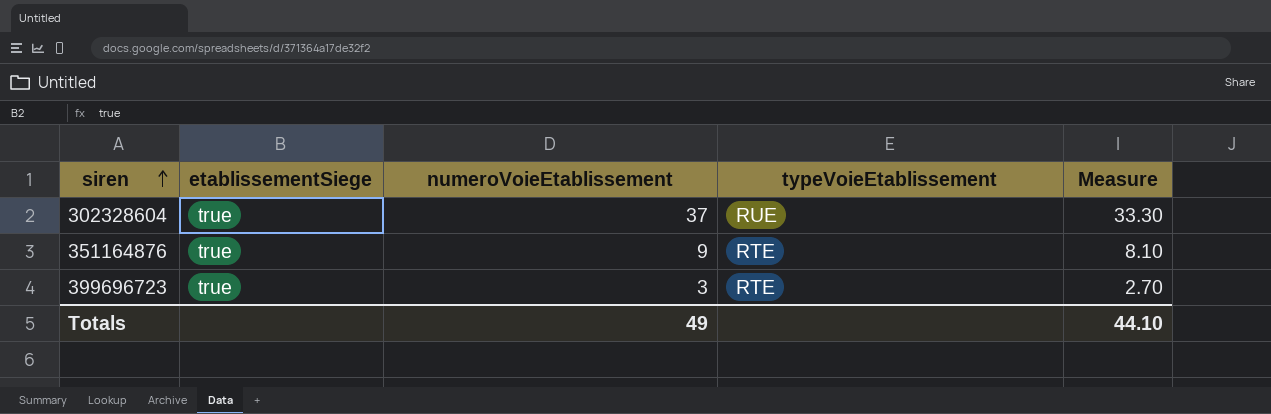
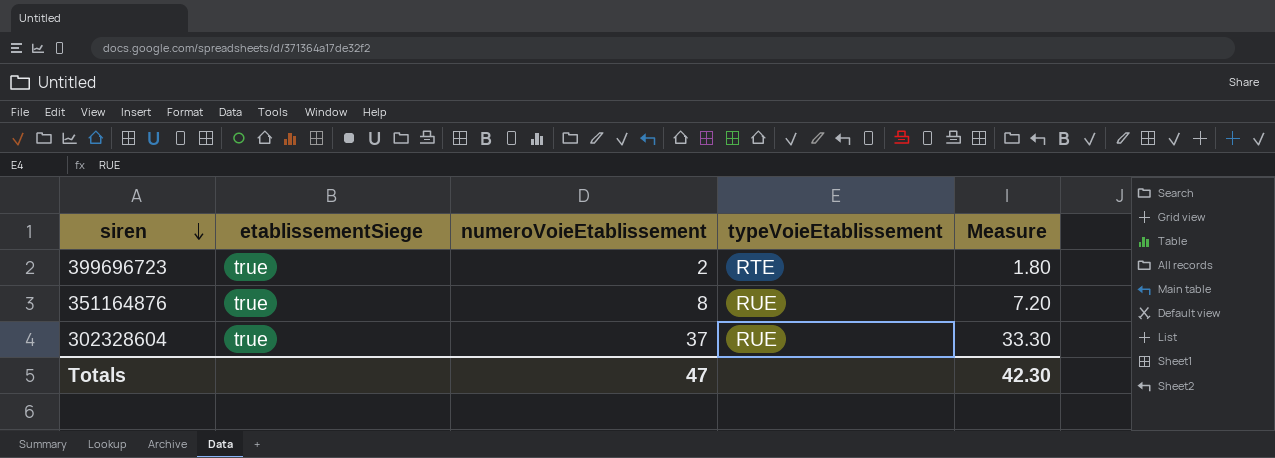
row order: siren ascending -> siren descending
399696723 | numeroVoieEtablissement: 3 -> 2
399696723 | Measure: 2.70 -> 1.80
351164876 | numeroVoieEtablissement: 9 -> 8
351164876 | typeVoieEtablissement: RTE -> RUE
351164876 | Measure: 8.10 -> 7.20
Totals | numeroVoieEtablissement: 49 -> 47
Totals | Measure: 44.10 -> 42.30

